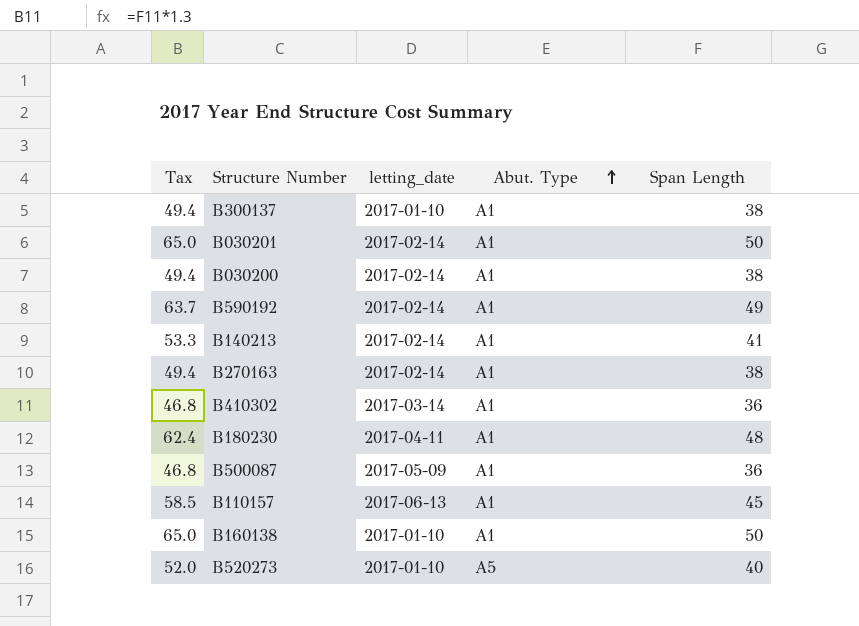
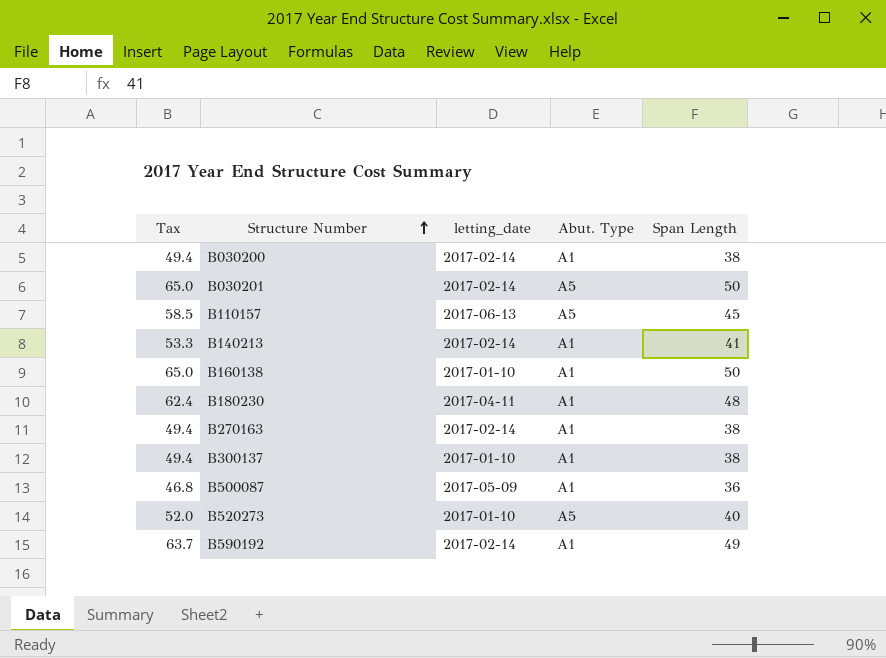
row order: Abut. Type ascending -> Structure Number ascending
row B410302: 46.8 | 2017-03-14 | A1 | 36 -> none
B030201 | Abut. Type: A1 -> A5
B110157 | Abut. Type: A1 -> A5

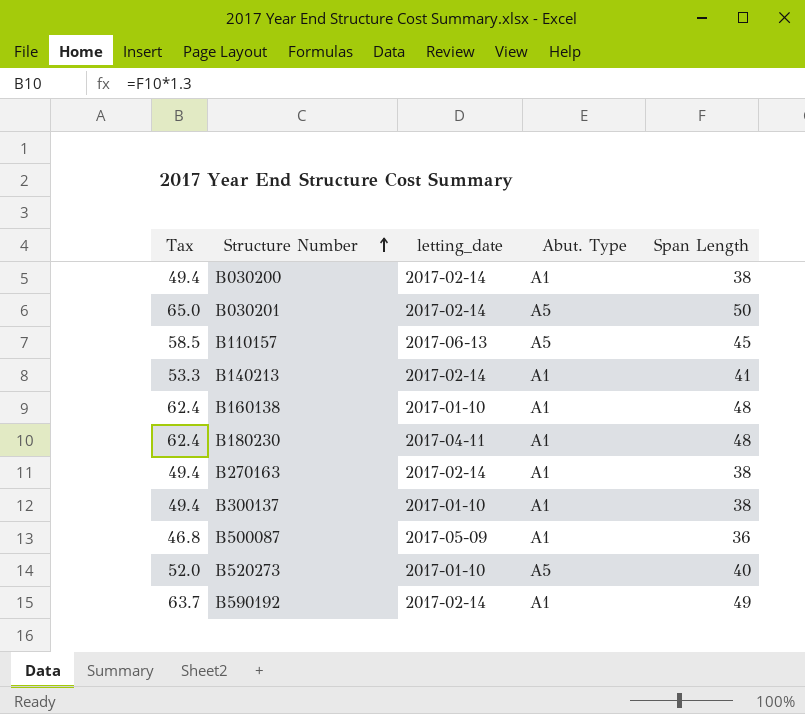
B160138 | Tax: 65.0 -> 62.4
B160138 | Span Length: 50 -> 48

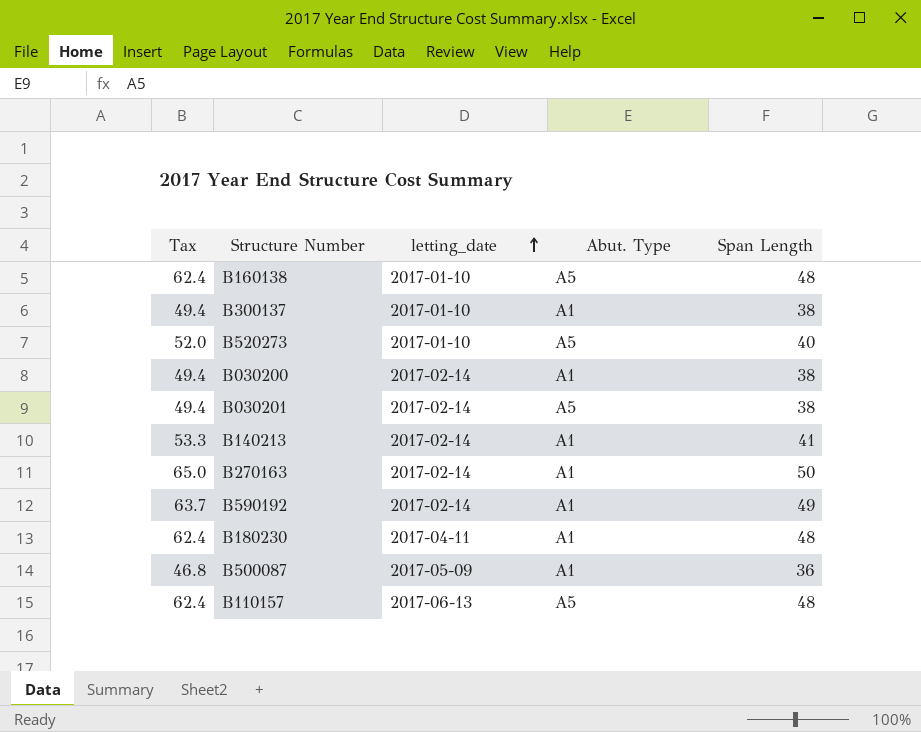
row order: Structure Number ascending -> letting_date ascending
B160138 | Abut. Type: A1 -> A5
B030201 | Tax: 65.0 -> 49.4
B030201 | Span Length: 50 -> 38
B270163 | Tax: 49.4 -> 65.0
B270163 | Span Length: 38 -> 50
B110157 | Tax: 58.5 -> 62.4
B110157 | Span Length: 45 -> 48

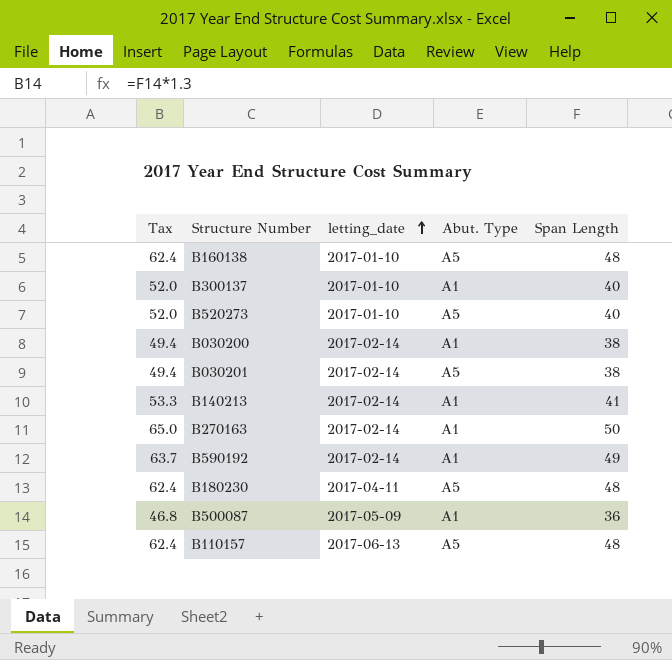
B300137 | Tax: 49.4 -> 52.0
B300137 | Span Length: 38 -> 40
B180230 | Abut. Type: A1 -> A5

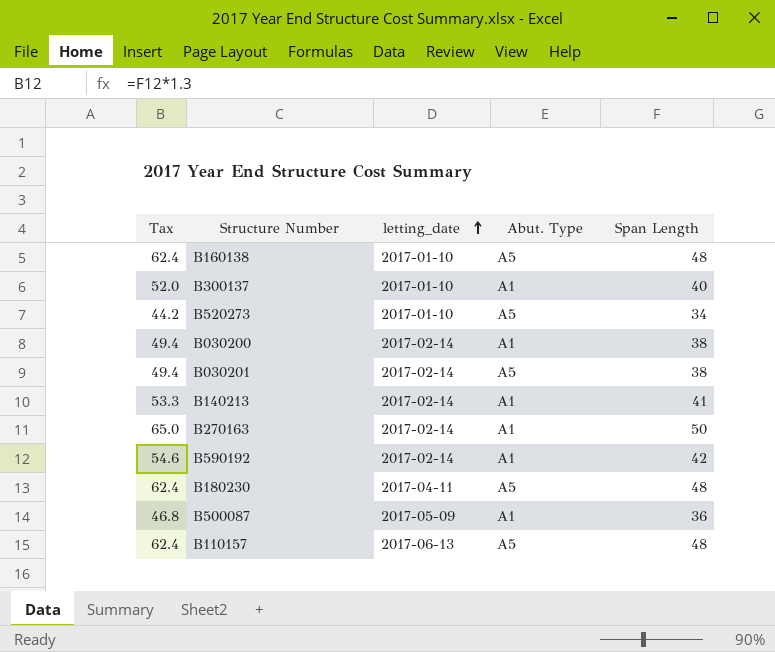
B520273 | Tax: 52.0 -> 44.2
B520273 | Span Length: 40 -> 34
B590192 | Tax: 63.7 -> 54.6
B590192 | Span Length: 49 -> 42

